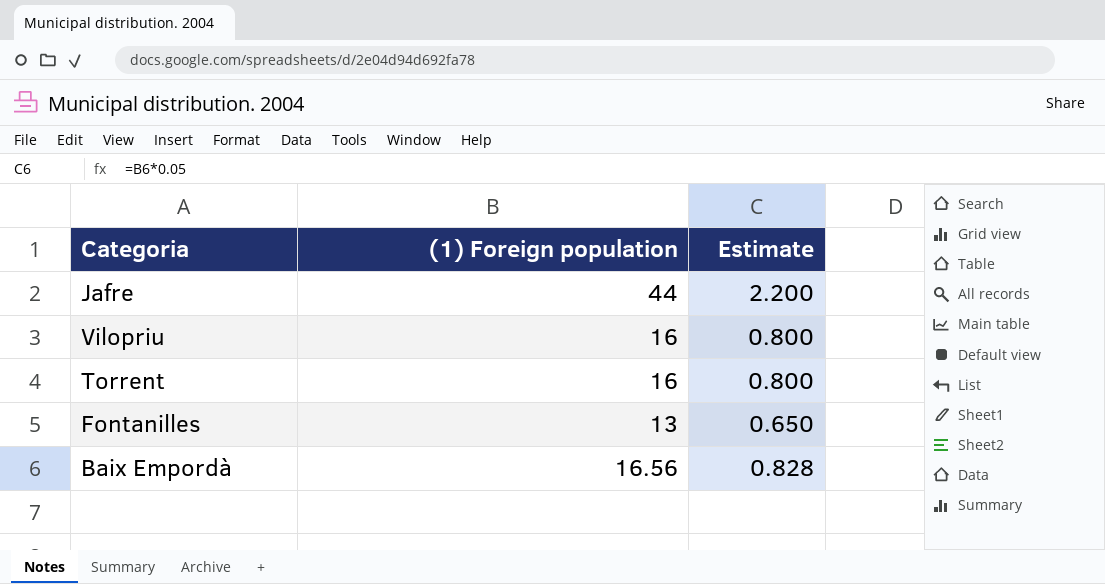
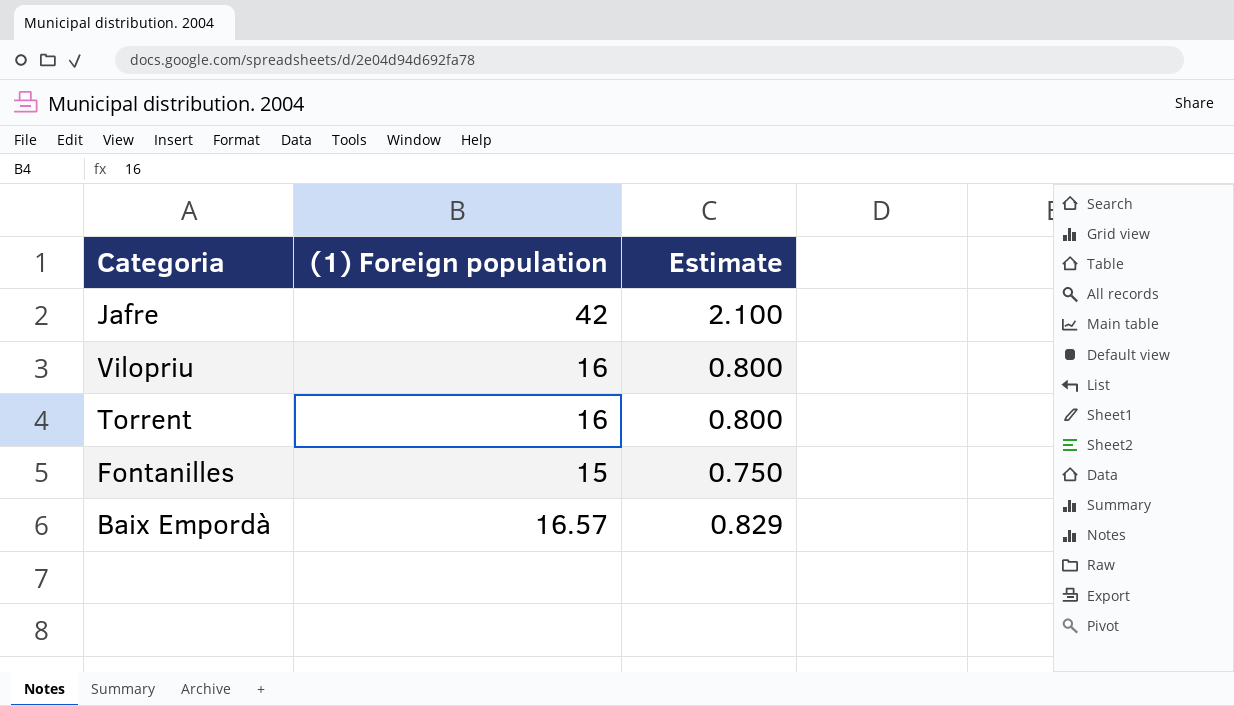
Jafre | (1) Foreign population: 44 -> 42
Jafre | Estimate: 2.200 -> 2.100
Fontanilles | (1) Foreign population: 13 -> 15
Fontanilles | Estimate: 0.650 -> 0.750
Baix Empordà | (1) Foreign population: 16.56 -> 16.57
Baix Empordà | Estimate: 0.828 -> 0.829

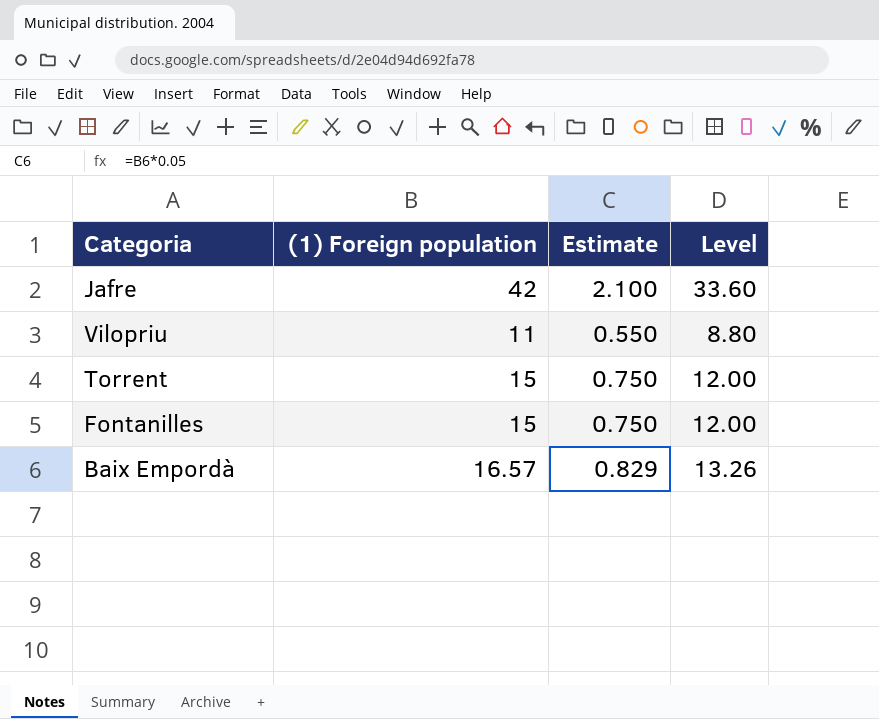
column Level | formula: none -> [(1) Foreign population] * 0.8
Vilopriu | (1) Foreign population: 16 -> 11
Vilopriu | Estimate: 0.800 -> 0.550
Torrent | (1) Foreign population: 16 -> 15
Torrent | Estimate: 0.800 -> 0.750

